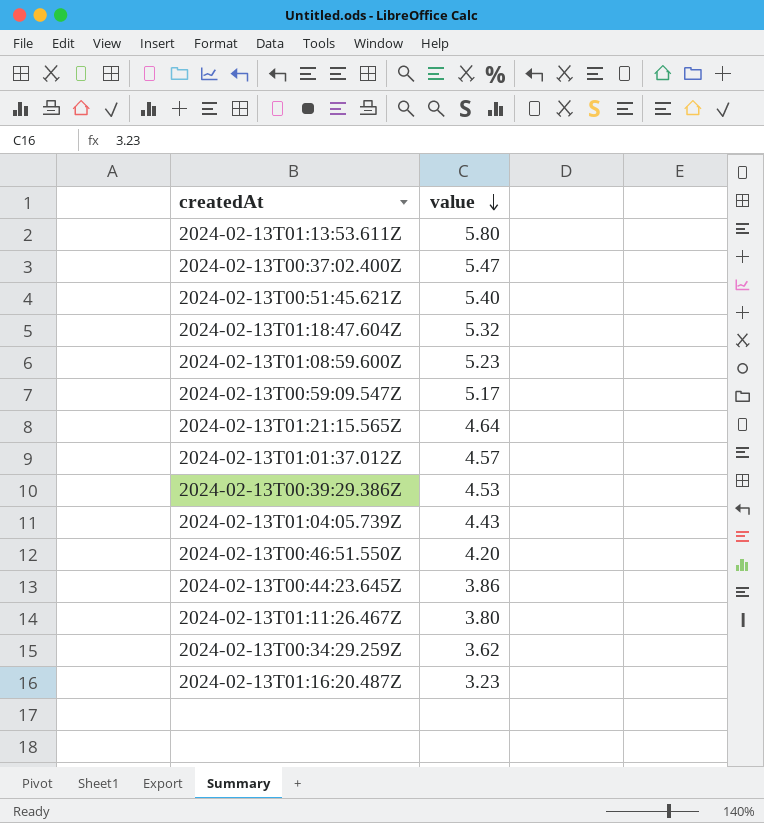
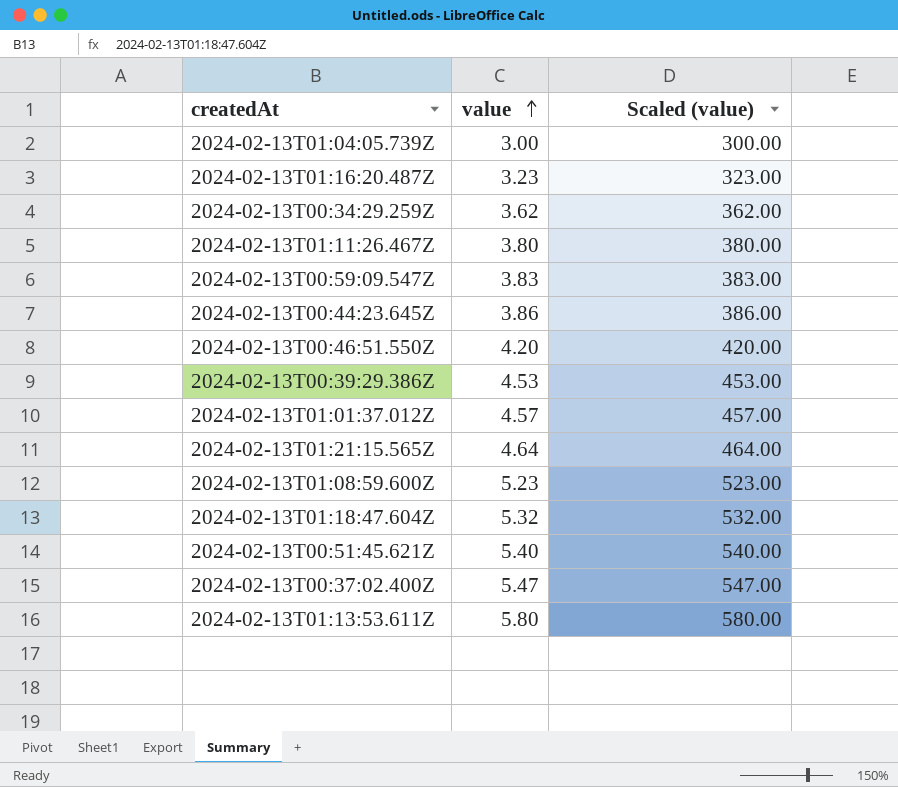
row order: value descending -> value ascending
column Scaled (value) | formula: none -> [value] * 100
2024-02-13T01:04:05.739Z | value: 4.43 -> 3.00
2024-02-13T00:59:09.547Z | value: 5.17 -> 3.83

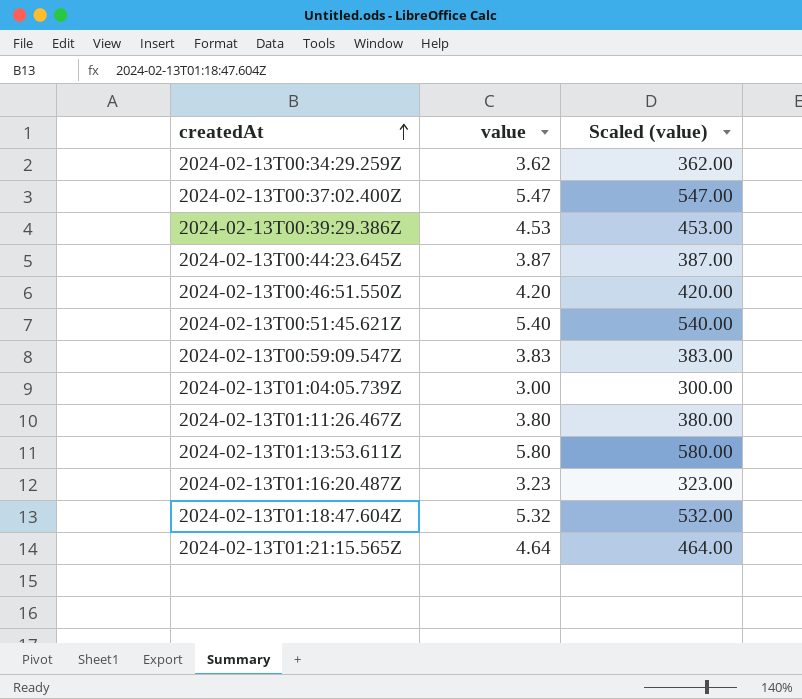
row order: value ascending -> createdAt ascending
row 2024-02-13T01:01:37.012Z: 4.57 | 457.00 -> none
row 2024-02-13T01:08:59.600Z: 5.23 | 523.00 -> none
2024-02-13T00:44:23.645Z | value: 3.86 -> 3.87
2024-02-13T00:44:23.645Z | Scaled (value): 386.00 -> 387.00

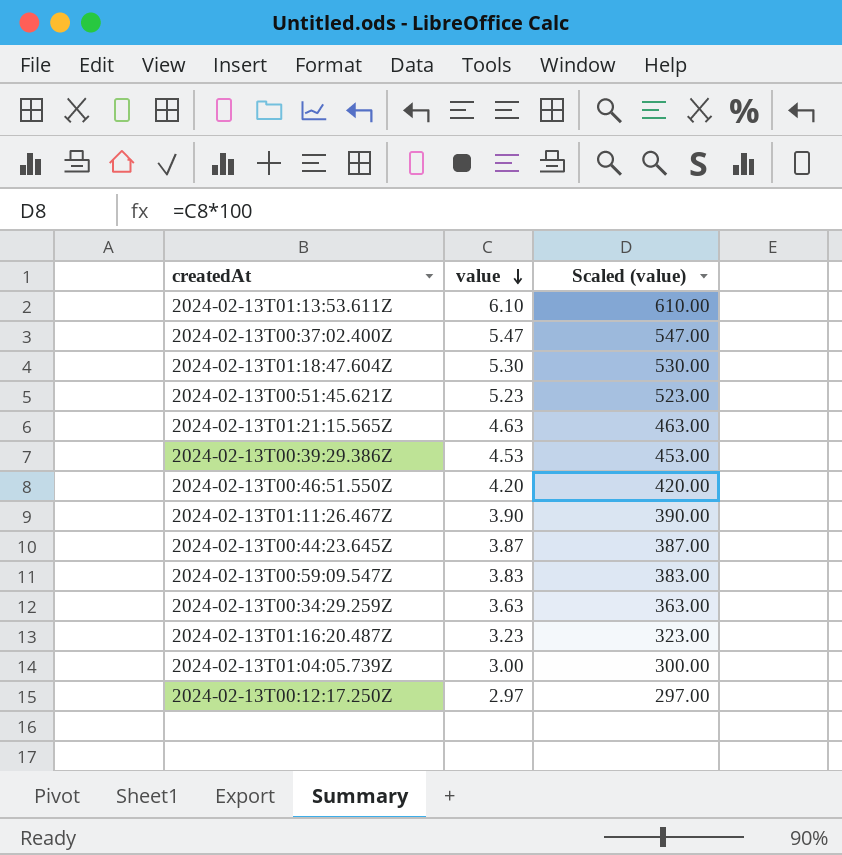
row order: createdAt ascending -> value descending
2024-02-13T01:13:53.611Z | value: 5.80 -> 6.10
2024-02-13T01:13:53.611Z | Scaled (value): 580.00 -> 610.00
2024-02-13T01:18:47.604Z | value: 5.32 -> 5.30
2024-02-13T01:18:47.604Z | Scaled (value): 532.00 -> 530.00
2024-02-13T00:51:45.621Z | value: 5.40 -> 5.23
2024-02-13T00:51:45.621Z | Scaled (value): 540.00 -> 523.00
2024-02-13T01:21:15.565Z | value: 4.64 -> 4.63
2024-02-13T01:21:15.565Z | Scaled (value): 464.00 -> 463.00
2024-02-13T01:11:26.467Z | value: 3.80 -> 3.90
2024-02-13T01:11:26.467Z | Scaled (value): 380.00 -> 390.00
2024-02-13T00:34:29.259Z | value: 3.62 -> 3.63
2024-02-13T00:34:29.259Z | Scaled (value): 362.00 -> 363.00
row 2024-02-13T00:12:17.250Z: none -> 2.97 | 297.00

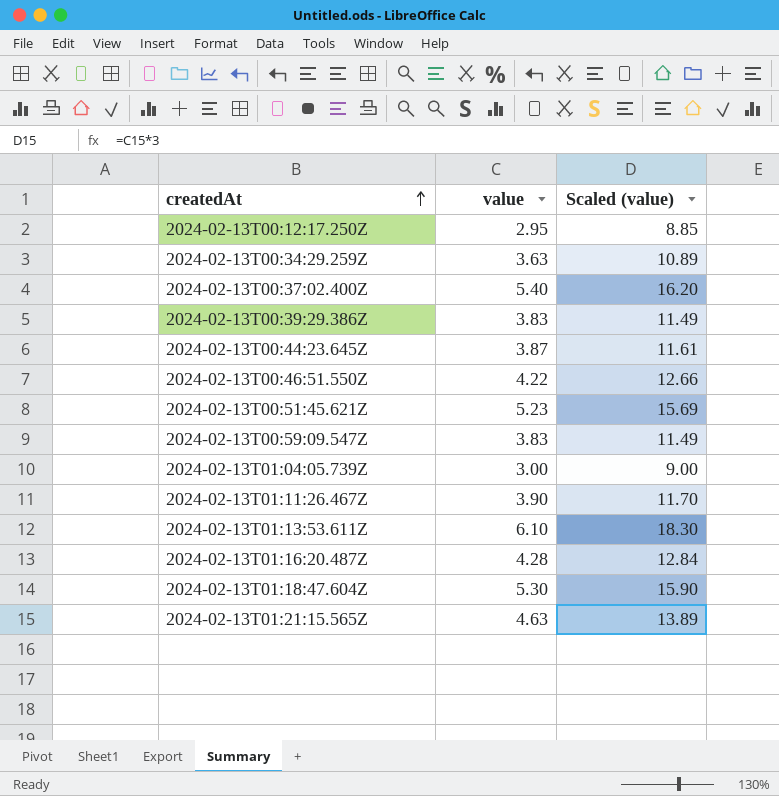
row order: value descending -> createdAt ascending
column Scaled (value) | formula: [value] * 100 -> [value] * 3
2024-02-13T00:12:17.250Z | value: 2.97 -> 2.95
2024-02-13T00:37:02.400Z | value: 5.47 -> 5.40
2024-02-13T00:39:29.386Z | value: 4.53 -> 3.83
2024-02-13T00:46:51.550Z | value: 4.20 -> 4.22
2024-02-13T01:16:20.487Z | value: 3.23 -> 4.28

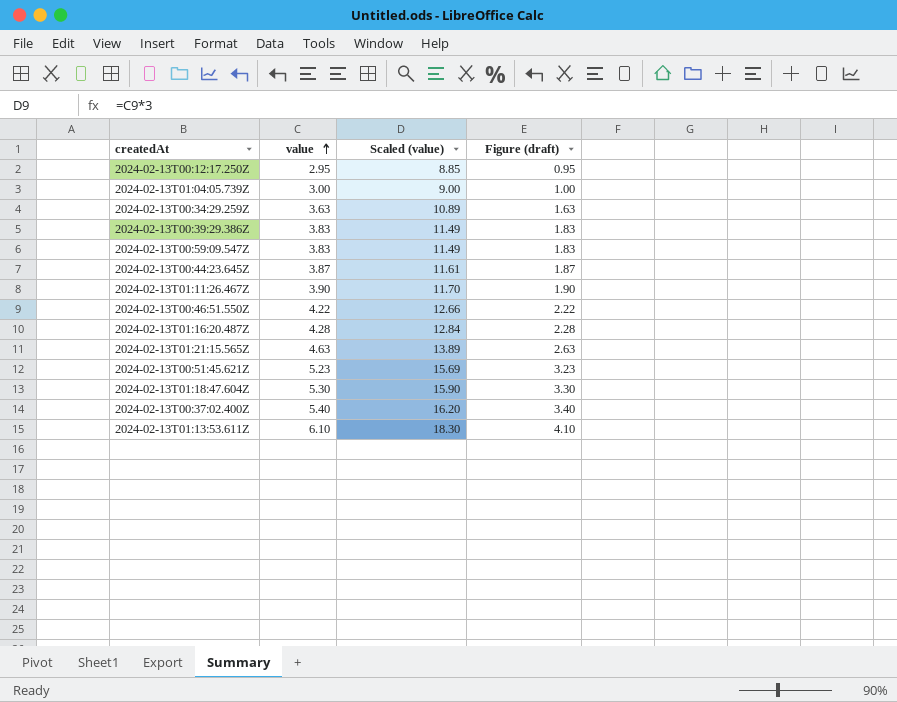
row order: createdAt ascending -> value ascending
column Figure (draft) | formula: none -> [value] - 2

